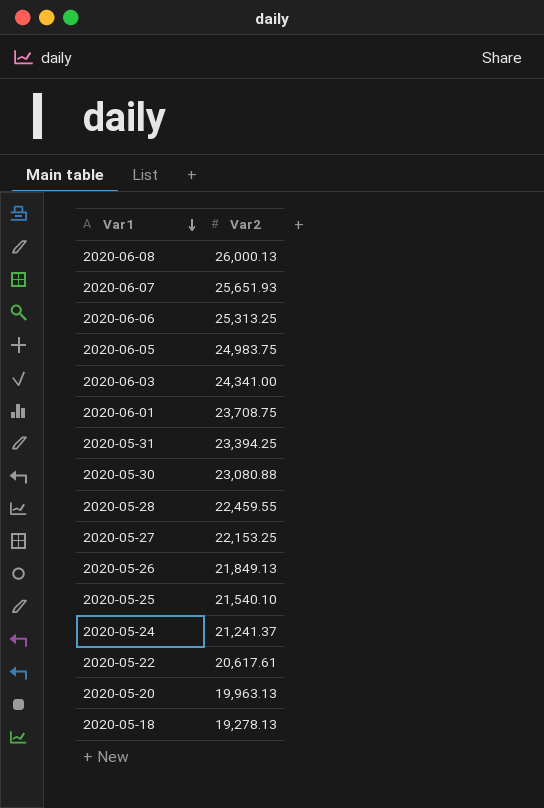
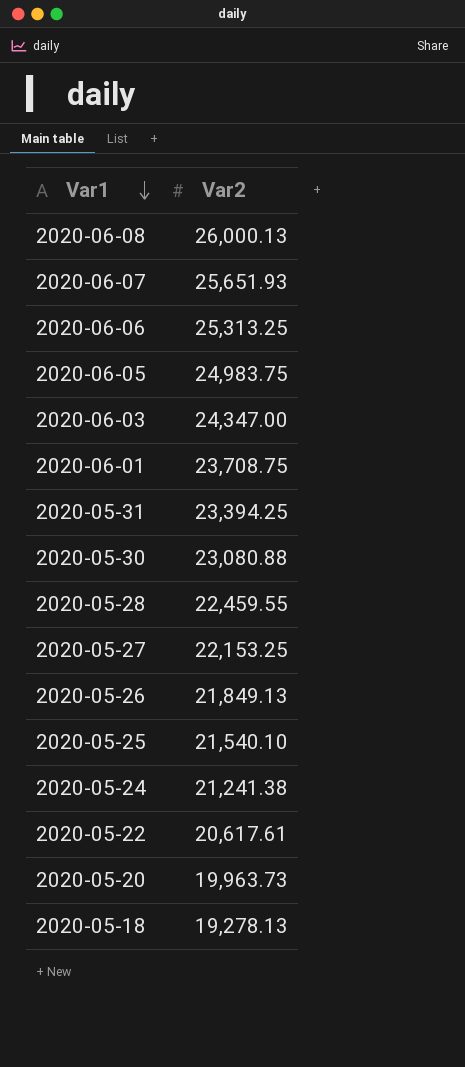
2020-06-03 | Var2: 24,341.00 -> 24,347.00
2020-05-24 | Var2: 21,241.37 -> 21,241.38
2020-05-20 | Var2: 19,963.13 -> 19,963.73

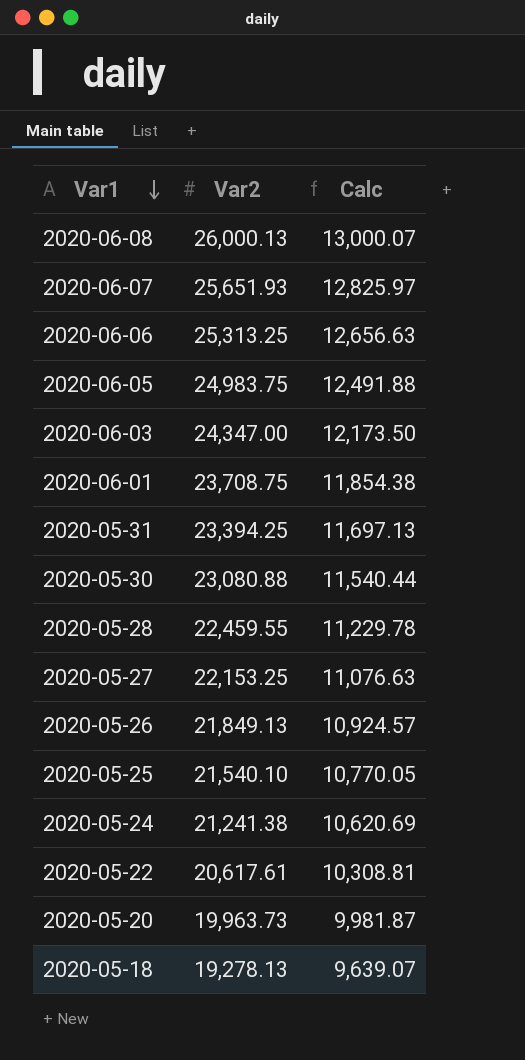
column Calc | formula: none -> [Var2] * 0.5

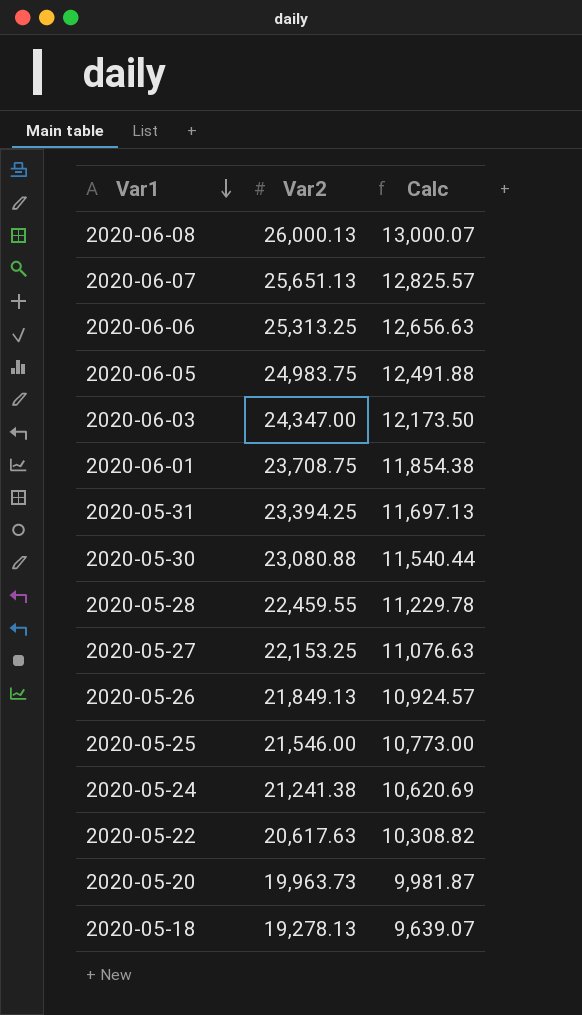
2020-06-07 | Var2: 25,651.93 -> 25,651.13
2020-06-07 | Calc: 12,825.97 -> 12,825.57
2020-05-25 | Var2: 21,540.10 -> 21,546.00
2020-05-25 | Calc: 10,770.05 -> 10,773.00
2020-05-22 | Var2: 20,617.61 -> 20,617.63
2020-05-22 | Calc: 10,308.81 -> 10,308.82

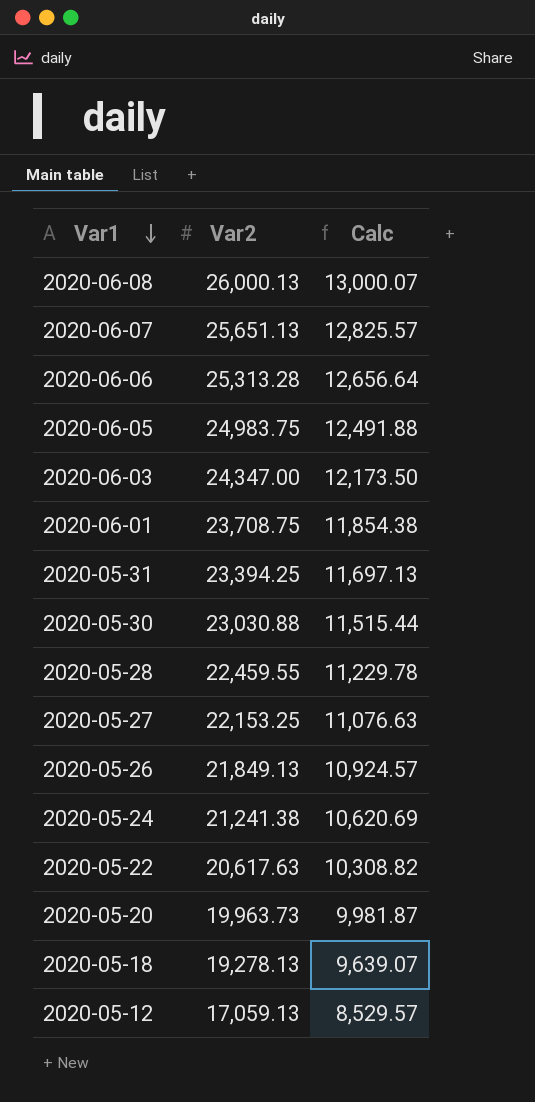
row 2020-05-25: 21,546.00 | 10,773.00 -> none
2020-06-06 | Var2: 25,313.25 -> 25,313.28
2020-06-06 | Calc: 12,656.63 -> 12,656.64
2020-05-30 | Var2: 23,080.88 -> 23,030.88
2020-05-30 | Calc: 11,540.44 -> 11,515.44
row 2020-05-12: none -> 17,059.13 | 8,529.57

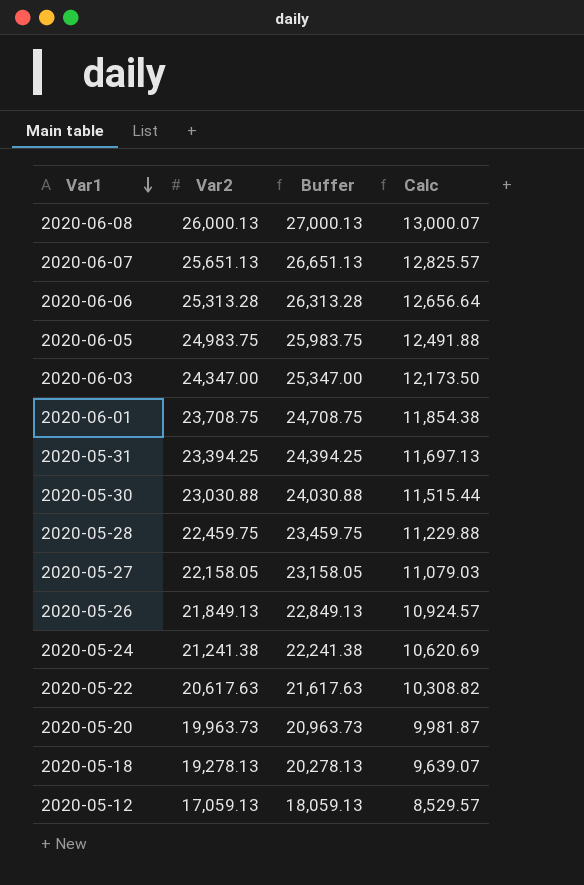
column Buffer | formula: none -> [Var2] + 1000
2020-05-28 | Var2: 22,459.55 -> 22,459.75
2020-05-28 | Calc: 11,229.78 -> 11,229.88
2020-05-27 | Var2: 22,153.25 -> 22,158.05
2020-05-27 | Calc: 11,076.63 -> 11,079.03

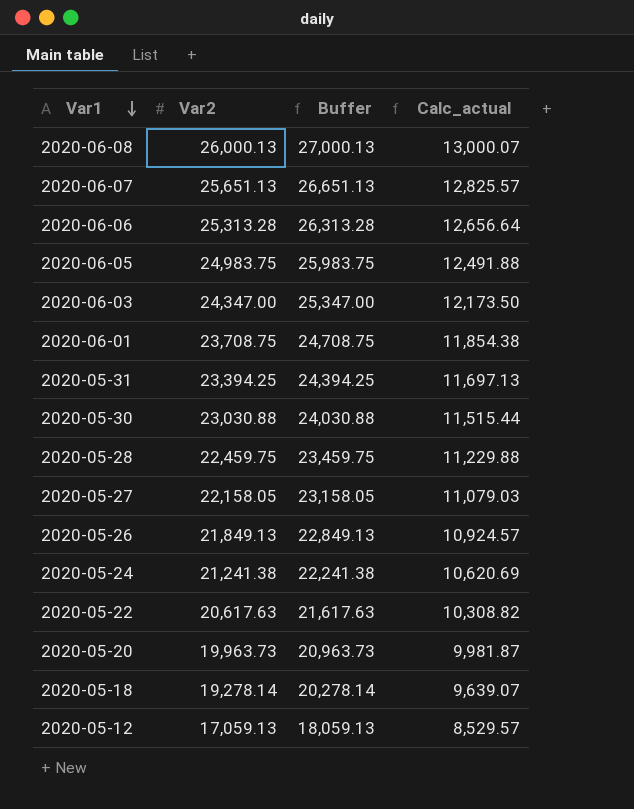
column name: Calc -> Calc_actual
2020-05-18 | Var2: 19,278.13 -> 19,278.14
2020-05-18 | Buffer: 20,278.13 -> 20,278.14

